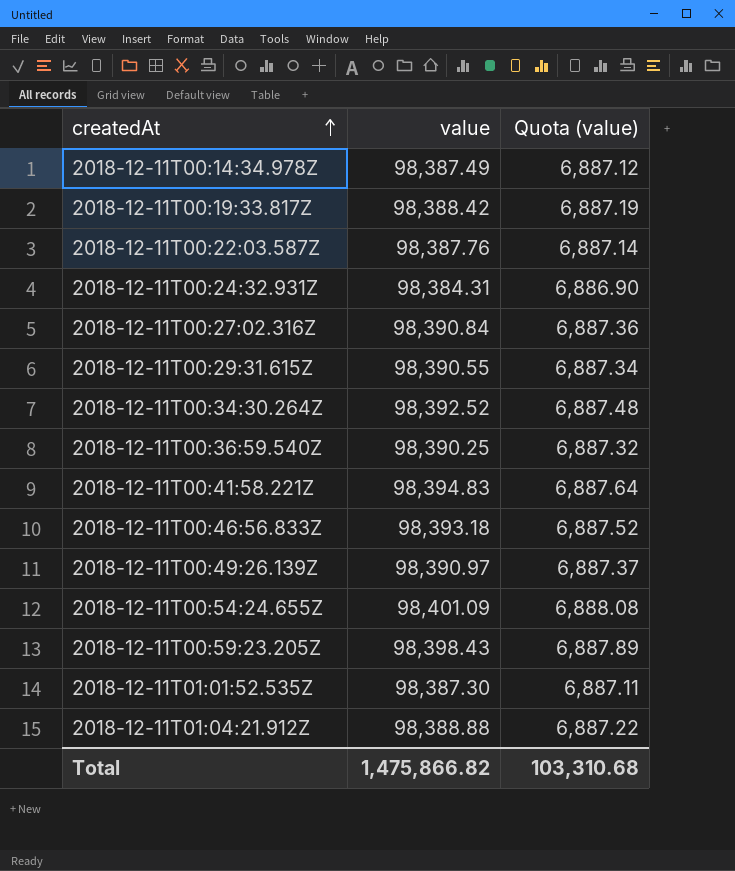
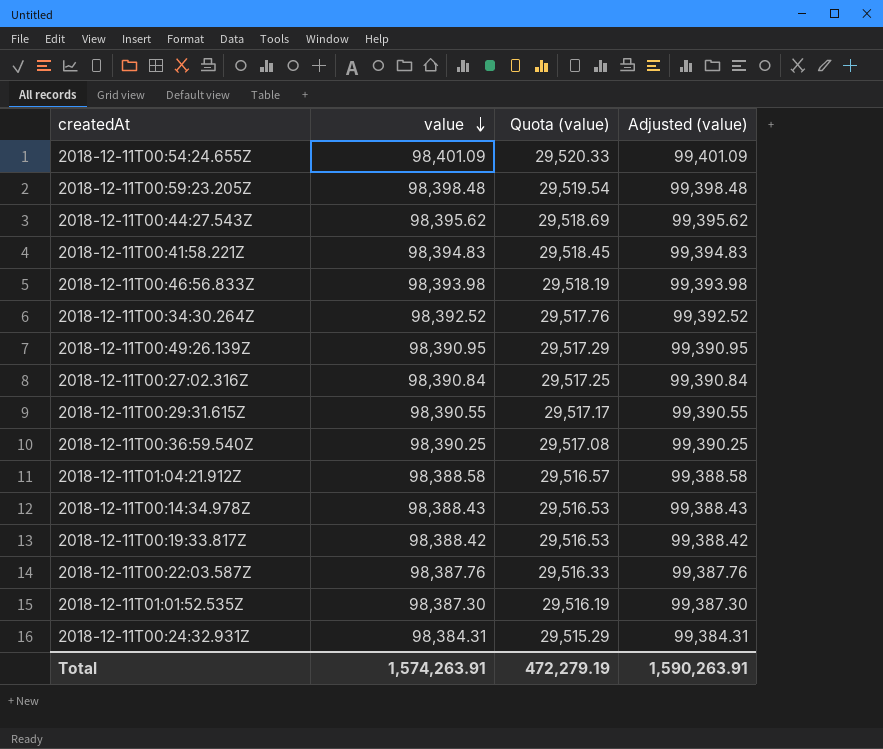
row order: createdAt ascending -> value descending
column Quota (value) | formula: [value] * 0.07 -> [value] * 0.3
column Adjusted (value) | formula: none -> [value] + 1000
2018-12-11T00:59:23.205Z | value: 98,398.43 -> 98,398.48
row 2018-12-11T00:44:27.543Z: none -> 98,395.62 | 29,518.69 | 99,395.62
2018-12-11T00:46:56.833Z | value: 98,393.18 -> 98,393.98
2018-12-11T00:49:26.139Z | value: 98,390.97 -> 98,390.95
2018-12-11T01:04:21.912Z | value: 98,388.88 -> 98,388.58
2018-12-11T00:14:34.978Z | value: 98,387.49 -> 98,388.43
Total | value: 1,475,866.82 -> 1,574,263.91
Total | Quota (value): 103,310.68 -> 472,279.19

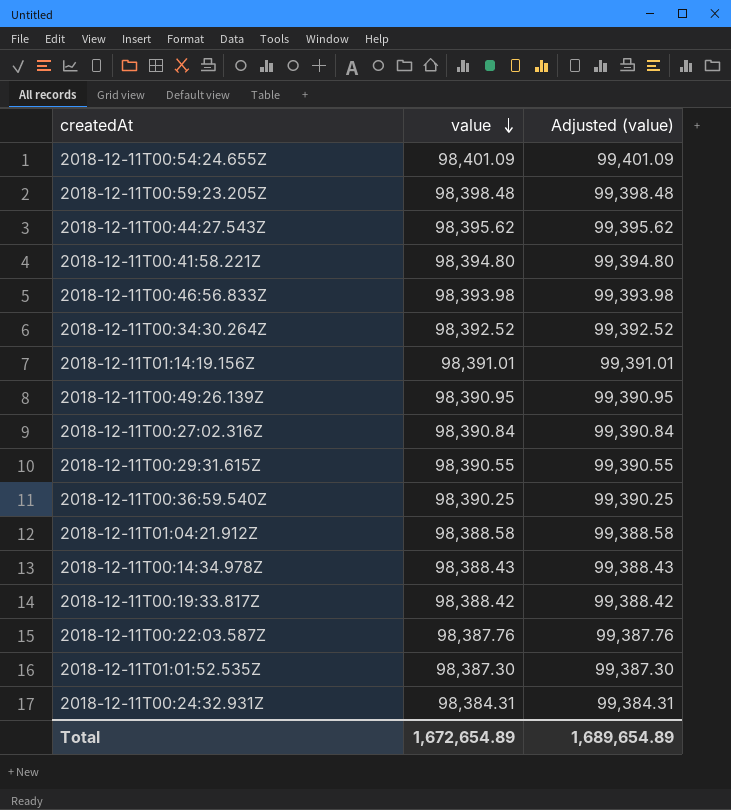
column Quota (value) | formula: [value] * 0.3 -> none
2018-12-11T00:41:58.221Z | value: 98,394.83 -> 98,394.80
2018-12-11T00:41:58.221Z | Adjusted (value): 99,394.83 -> 99,394.80
row 2018-12-11T01:14:19.156Z: none -> 98,391.01 | 99,391.01
Total | value: 1,574,263.91 -> 1,672,654.89
Total | Adjusted (value): 1,590,263.91 -> 1,689,654.89

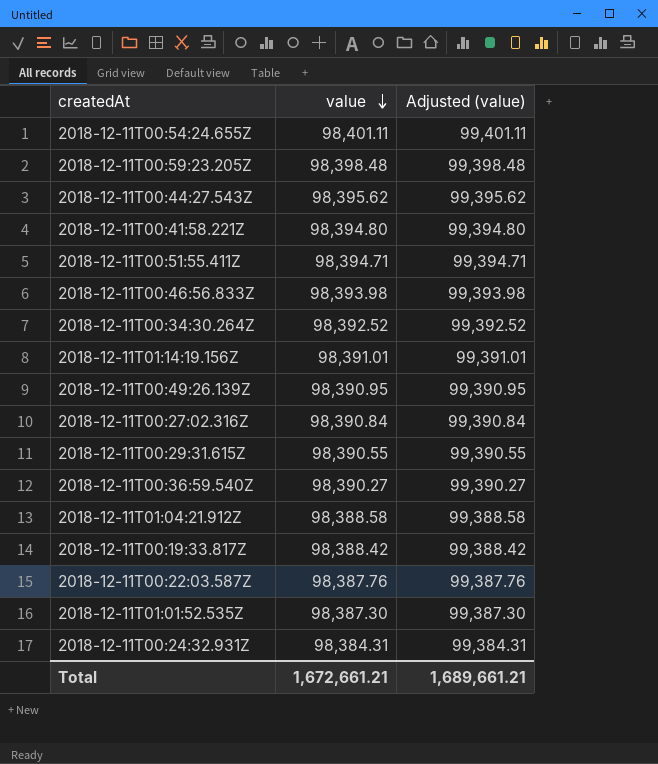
row 2018-12-11T00:14:34.978Z: 98,388.43 | 99,388.43 -> none
2018-12-11T00:54:24.655Z | value: 98,401.09 -> 98,401.11
2018-12-11T00:54:24.655Z | Adjusted (value): 99,401.09 -> 99,401.11
row 2018-12-11T00:51:55.411Z: none -> 98,394.71 | 99,394.71
2018-12-11T00:36:59.540Z | value: 98,390.25 -> 98,390.27
2018-12-11T00:36:59.540Z | Adjusted (value): 99,390.25 -> 99,390.27
Total | value: 1,672,654.89 -> 1,672,661.21
Total | Adjusted (value): 1,689,654.89 -> 1,689,661.21

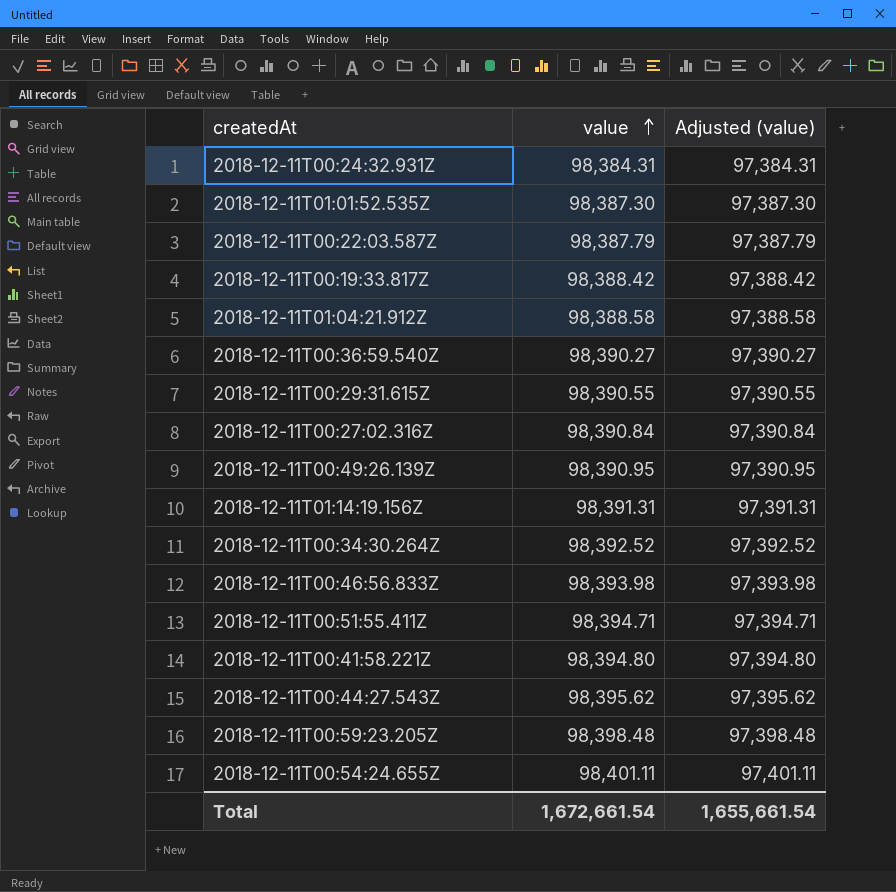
row order: value descending -> value ascending
column Adjusted (value) | formula: [value] + 1000 -> [value] - 1000
2018-12-11T00:22:03.587Z | value: 98,387.76 -> 98,387.79
2018-12-11T01:14:19.156Z | value: 98,391.01 -> 98,391.31
Total | value: 1,672,661.21 -> 1,672,661.54
Total | Adjusted (value): 1,689,661.21 -> 1,655,661.54

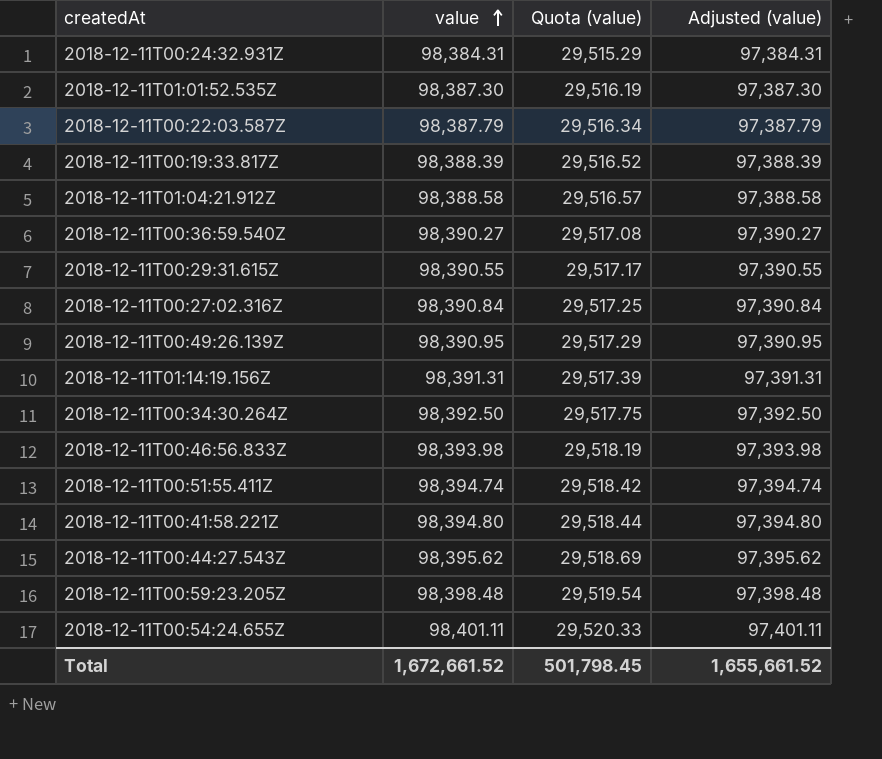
column Quota (value) | formula: none -> [value] * 0.3
2018-12-11T00:19:33.817Z | value: 98,388.42 -> 98,388.39
2018-12-11T00:19:33.817Z | Adjusted (value): 97,388.42 -> 97,388.39
2018-12-11T00:34:30.264Z | value: 98,392.52 -> 98,392.50
2018-12-11T00:34:30.264Z | Adjusted (value): 97,392.52 -> 97,392.50
2018-12-11T00:51:55.411Z | value: 98,394.71 -> 98,394.74
2018-12-11T00:51:55.411Z | Adjusted (value): 97,394.71 -> 97,394.74
Total | value: 1,672,661.54 -> 1,672,661.52
Total | Adjusted (value): 1,655,661.54 -> 1,655,661.52

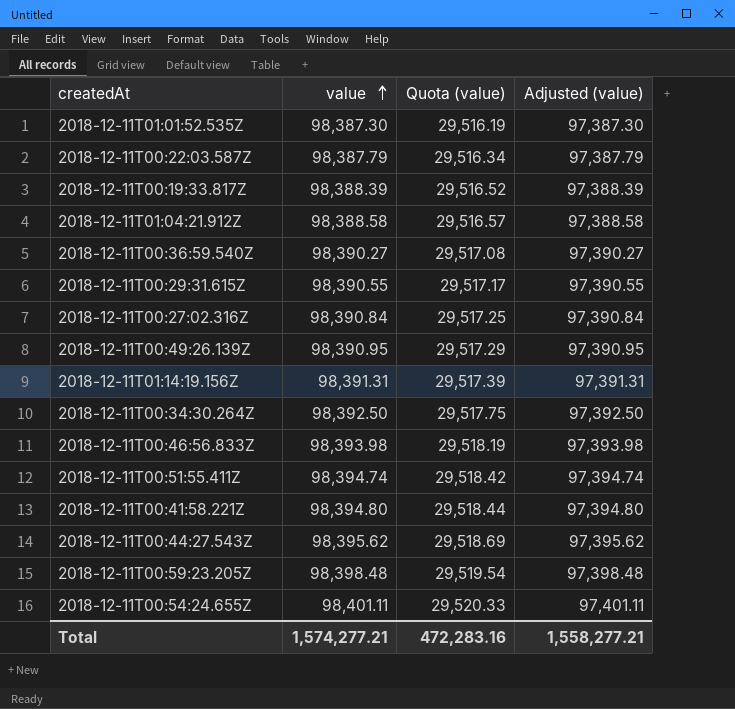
row 2018-12-11T00:24:32.931Z: 98,384.31 | 29,515.29 | 97,384.31 -> none
Total | value: 1,672,661.52 -> 1,574,277.21
Total | Quota (value): 501,798.45 -> 472,283.16
Total | Adjusted (value): 1,655,661.52 -> 1,558,277.21

